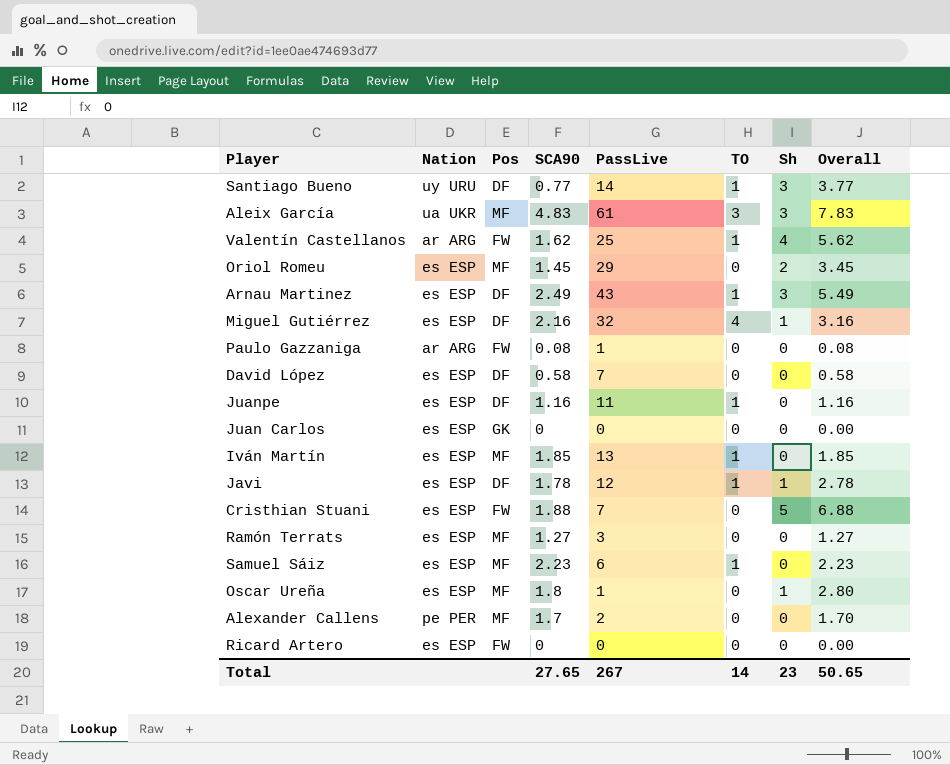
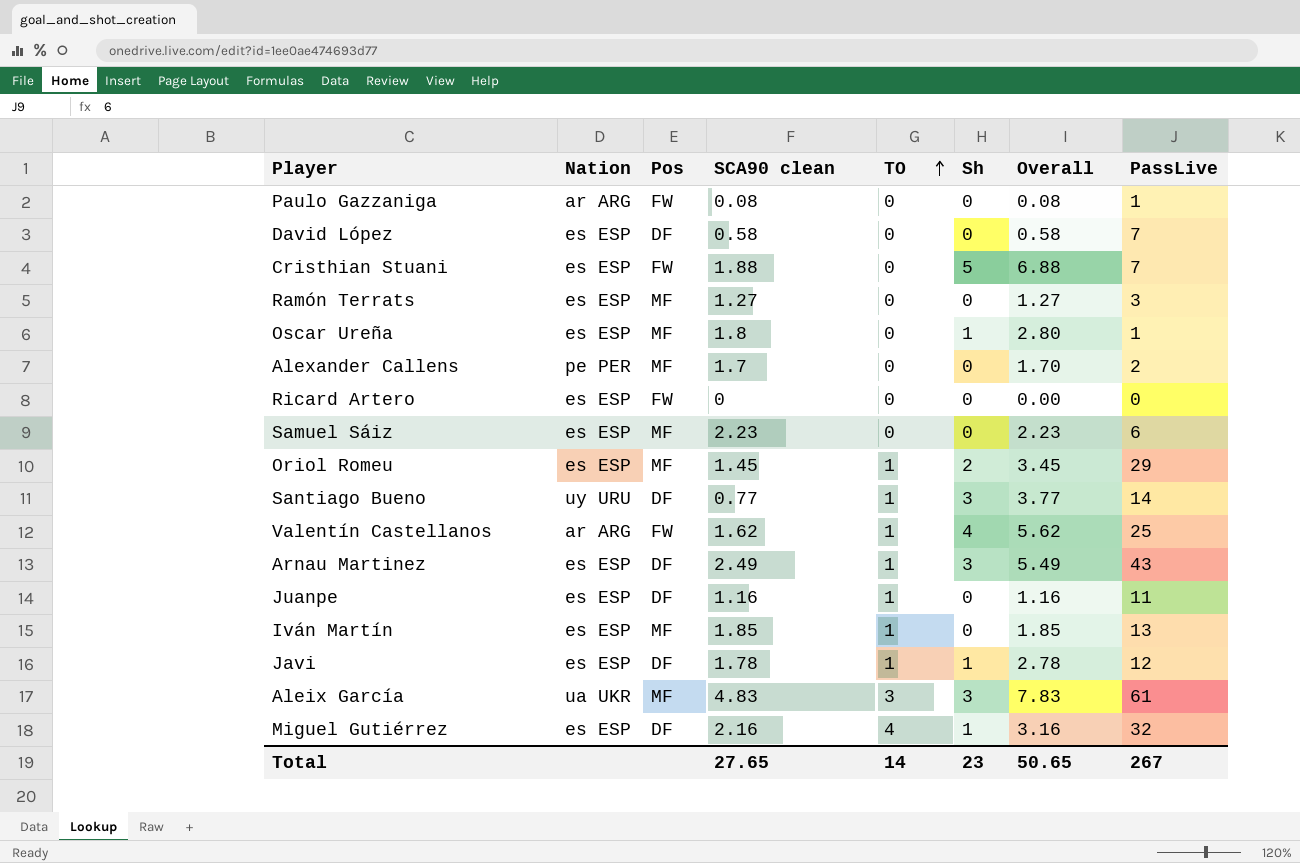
row order: none -> TO ascending
column name: SCA90 -> SCA90 clean
column PassLive | position: 5 -> 8
row Juan Carlos: es ESP | GK | 0 | 0 | 0 | 0 | 0.00 -> none
Samuel Sáiz | TO: 1 -> 0
Oriol Romeu | TO: 0 -> 1

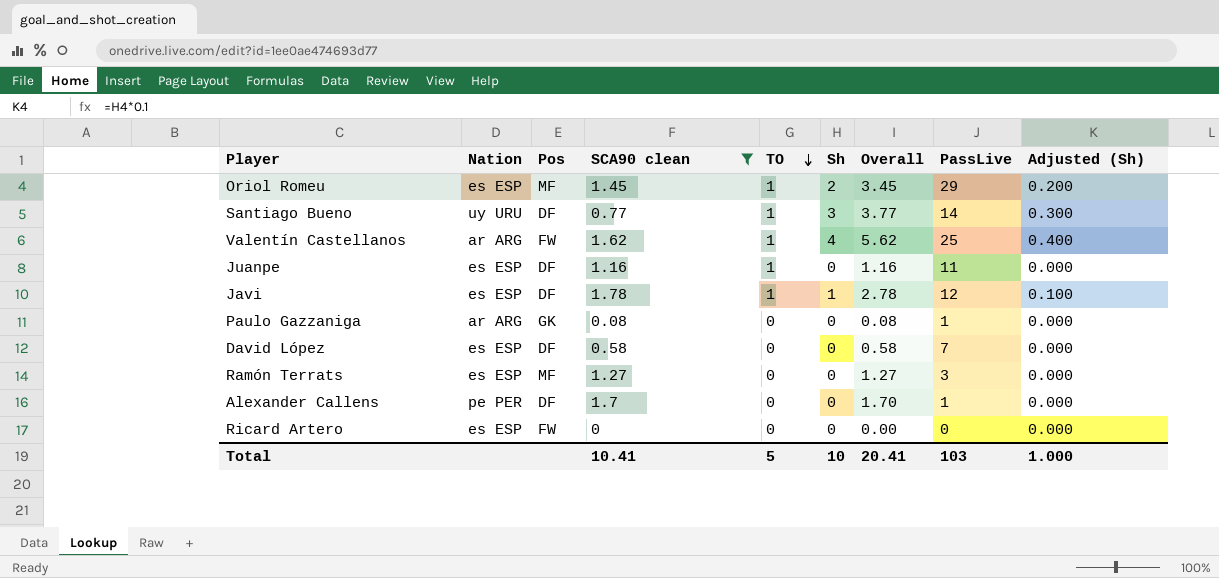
filter: none -> SCA90 clean <= 1.78
row order: TO ascending -> TO descending
column Adjusted (Sh) | formula: none -> [Sh] * 0.1
Paulo Gazzaniga | Pos: FW -> GK
Alexander Callens | Pos: MF -> DF
Alexander Callens | PassLive: 2 -> 1
Total | SCA90 clean: 27.65 -> 10.41
Total | TO: 14 -> 5
Total | Sh: 23 -> 10
Total | Overall: 50.65 -> 20.41
Total | PassLive: 267 -> 103

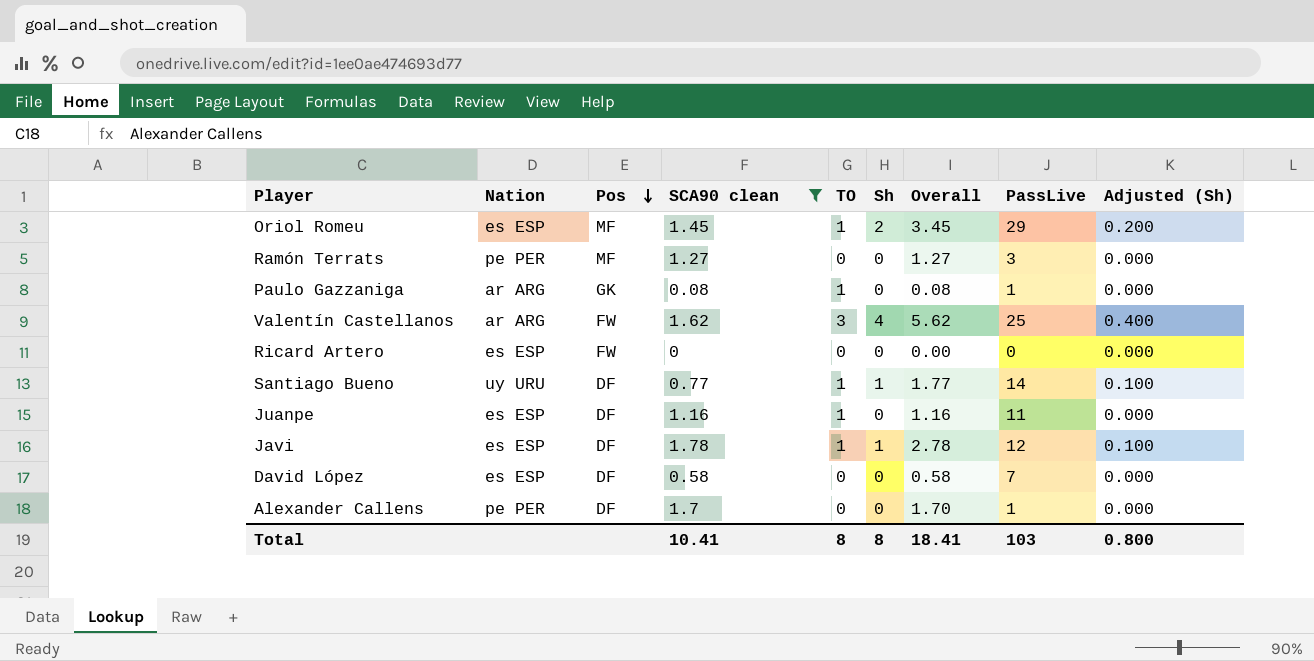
row order: TO descending -> Pos descending
Ramón Terrats | Nation: es ESP -> pe PER
Paulo Gazzaniga | TO: 0 -> 1
Valentín Castellanos | TO: 1 -> 3
Santiago Bueno | Sh: 3 -> 1
Santiago Bueno | Overall: 3.77 -> 1.77
Santiago Bueno | Adjusted (Sh): 0.300 -> 0.100
Total | TO: 5 -> 8
Total | Sh: 10 -> 8
Total | Overall: 20.41 -> 18.41
Total | Adjusted (Sh): 1.000 -> 0.800

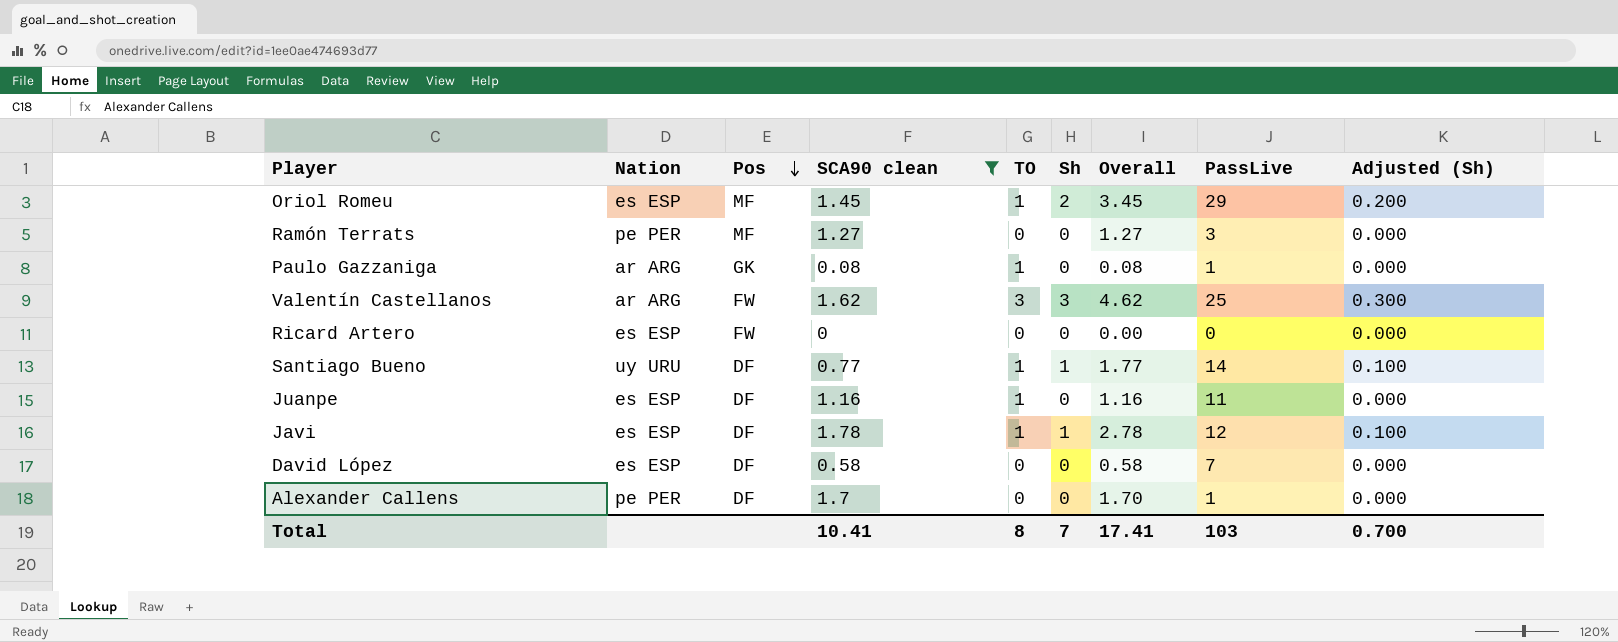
Valentín Castellanos | Sh: 4 -> 3
Valentín Castellanos | Overall: 5.62 -> 4.62
Valentín Castellanos | Adjusted (Sh): 0.400 -> 0.300
Total | Sh: 8 -> 7
Total | Overall: 18.41 -> 17.41
Total | Adjusted (Sh): 0.800 -> 0.700

